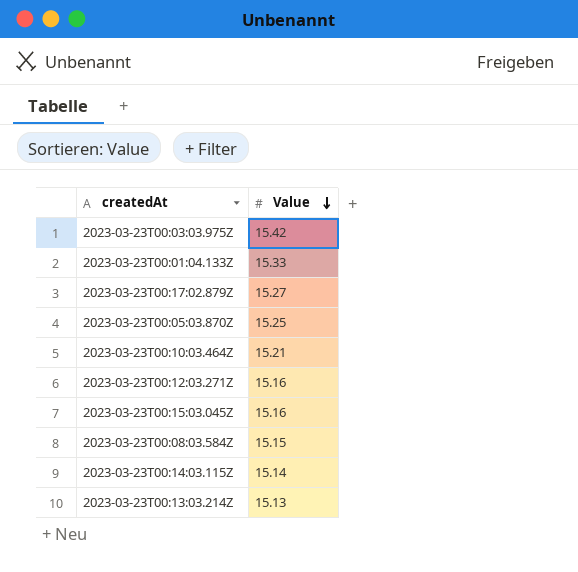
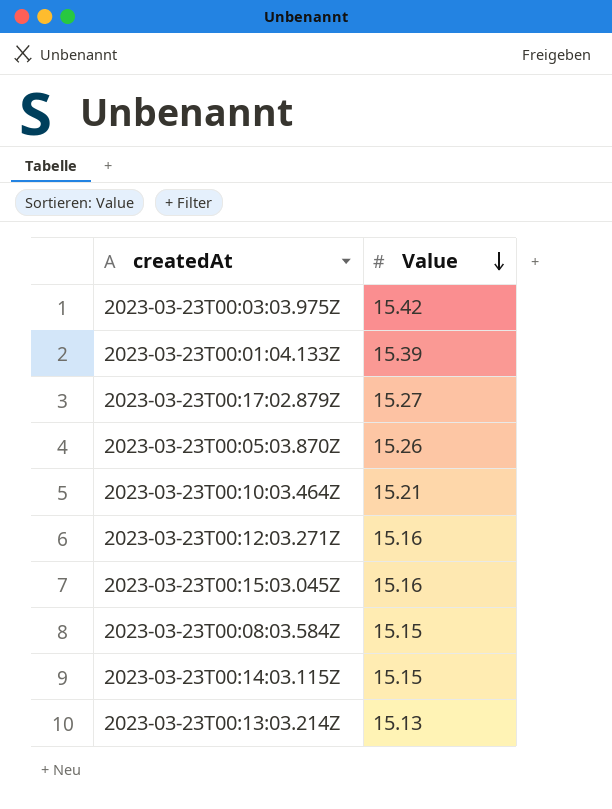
2023-03-23T00:01:04.133Z | Value: 15.33 -> 15.39
2023-03-23T00:05:03.870Z | Value: 15.25 -> 15.26
2023-03-23T00:14:03.115Z | Value: 15.14 -> 15.15

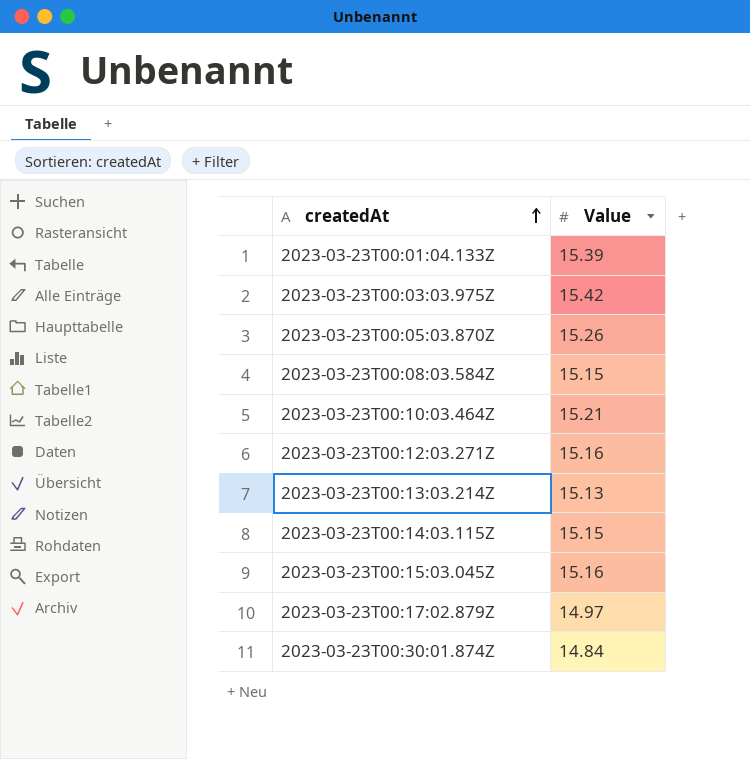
row order: Value descending -> createdAt ascending
2023-03-23T00:17:02.879Z | Value: 15.27 -> 14.97
row 2023-03-23T00:30:01.874Z: none -> 14.84

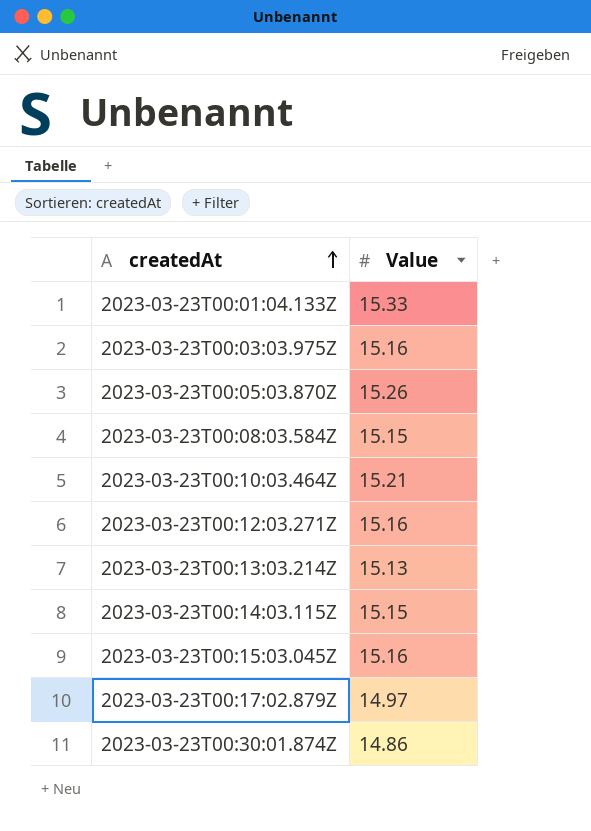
2023-03-23T00:01:04.133Z | Value: 15.39 -> 15.33
2023-03-23T00:03:03.975Z | Value: 15.42 -> 15.16
2023-03-23T00:30:01.874Z | Value: 14.84 -> 14.86

